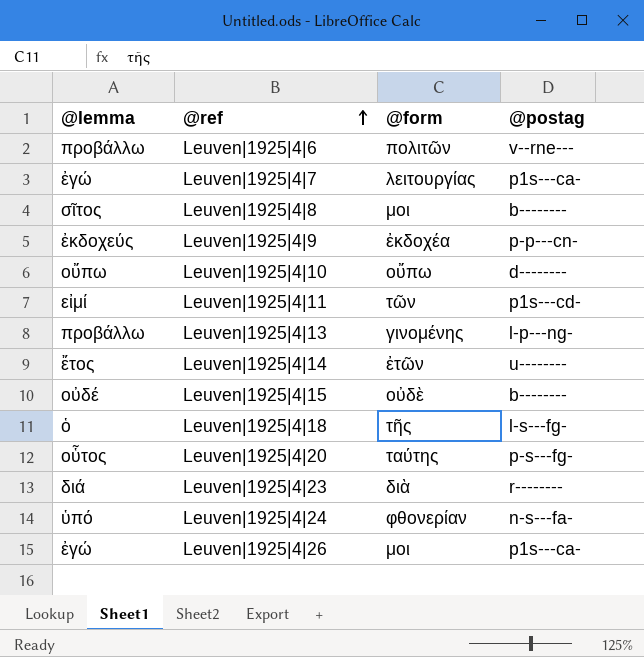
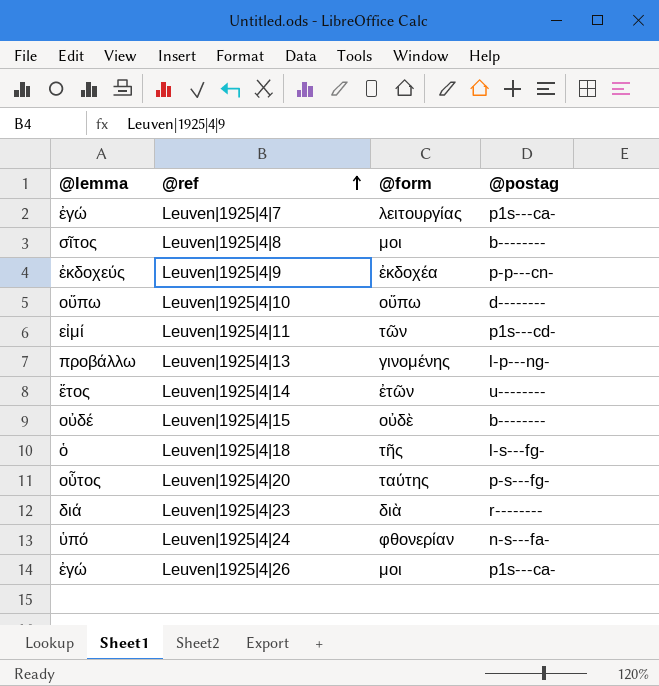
row Leuven|1925|4|6: προβάλλω | πολιτῶν | v--rne--- -> none

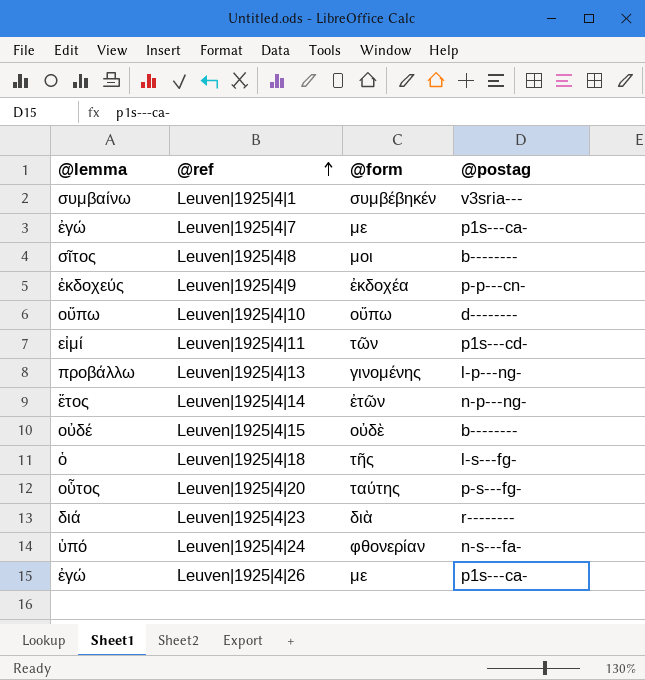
row Leuven|1925|4|1: none -> συμβαίνω | συμβέβηκέν | v3sria---
Leuven|1925|4|7 | @form: λειτουργίας -> με
Leuven|1925|4|14 | @postag: u-------- -> n-p---ng-
Leuven|1925|4|26 | @form: μοι -> με

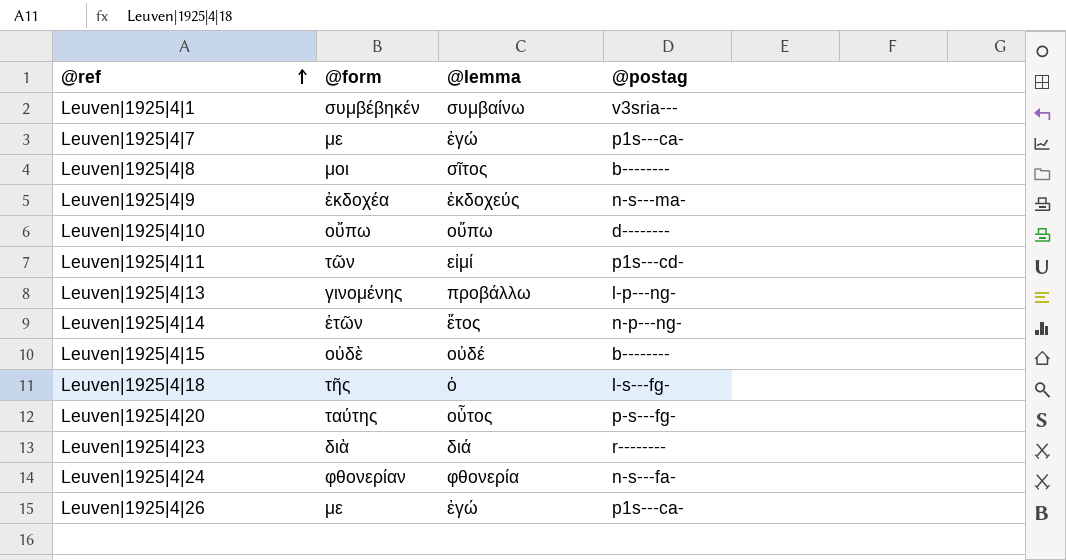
column @lemma | position: 1 -> 3
Leuven|1925|4|9 | @postag: p-p---cn- -> n-s---ma-
Leuven|1925|4|24 | @lemma: ὑπό -> φθονερία

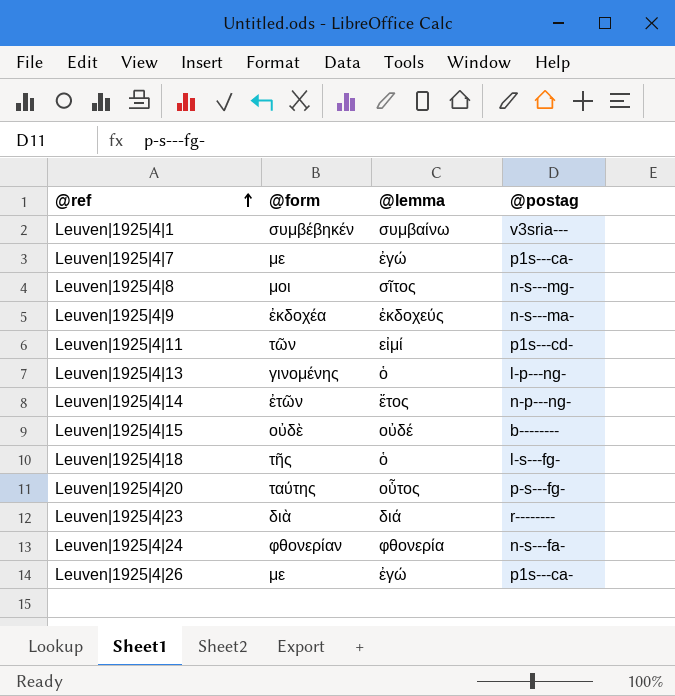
row Leuven|1925|4|10: οὔπω | οὔπω | d-------- -> none
Leuven|1925|4|8 | @postag: b-------- -> n-s---mg-
Leuven|1925|4|13 | @lemma: προβάλλω -> ὁ

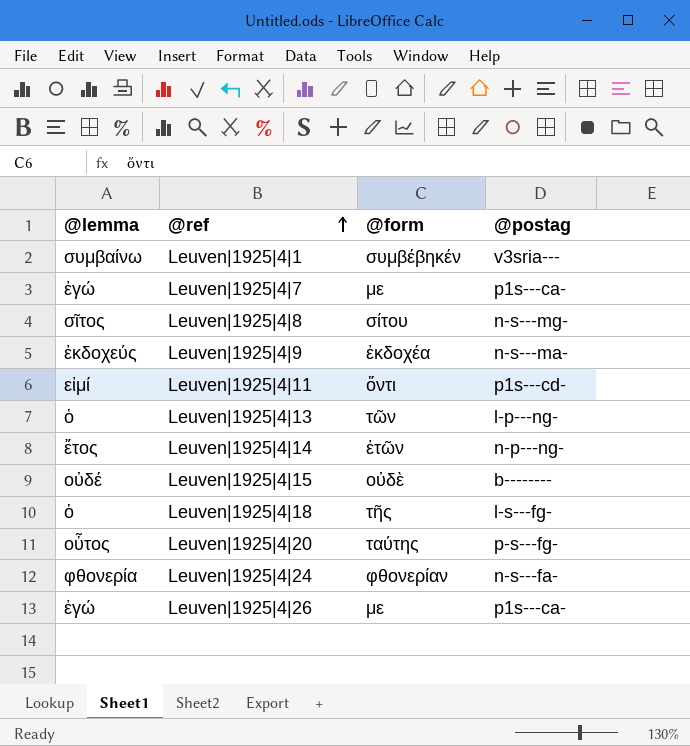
column @lemma | position: 3 -> 1
row Leuven|1925|4|23: διὰ | διά | r-------- -> none
Leuven|1925|4|8 | @form: μοι -> σίτου
Leuven|1925|4|11 | @form: τῶν -> ὄντι
Leuven|1925|4|13 | @form: γινομένης -> τῶν

